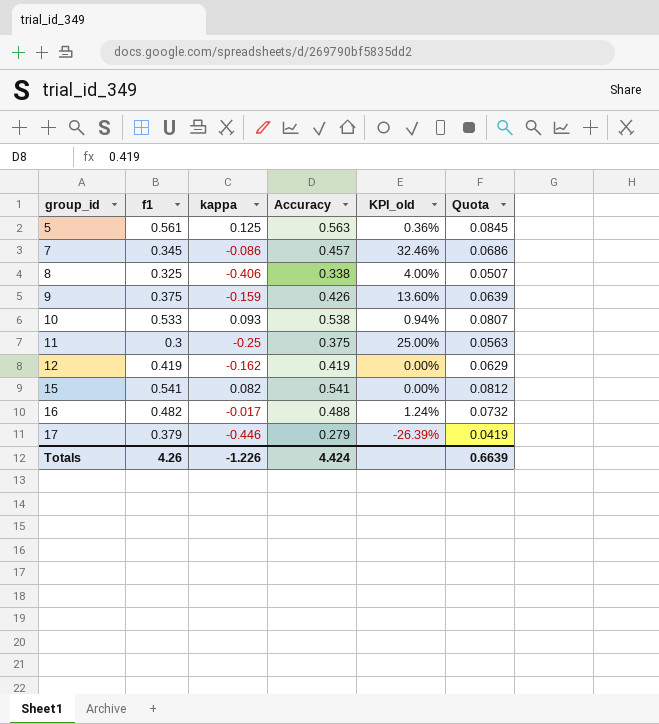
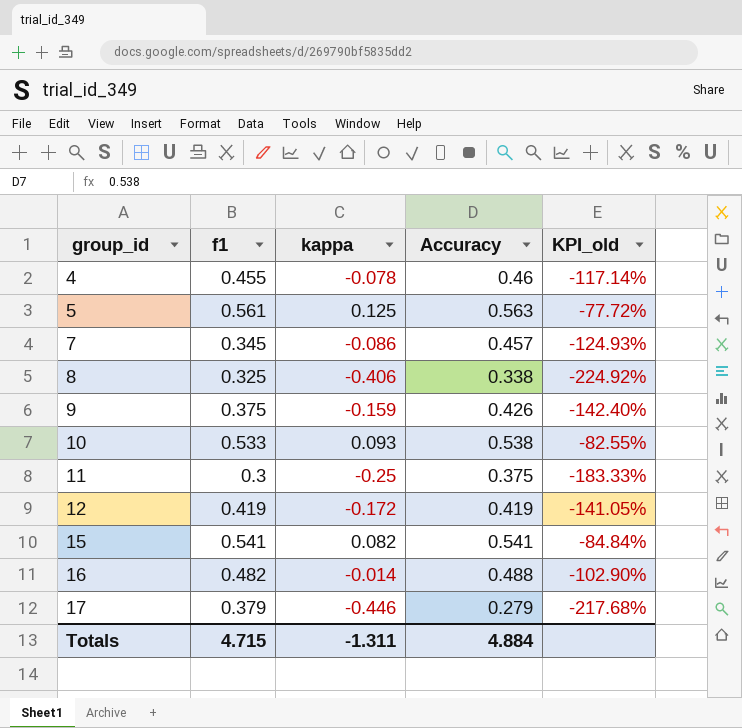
column Quota | formula: [Accuracy] * 0.15 -> none
column KPI_old | formula: ([Accuracy] - [f1]) / [f1] -> ([kappa] - [f1]) / [f1]
row 4: none -> 0.455 | -0.078 | 0.46 | -117.14%
12 | kappa: -0.162 -> -0.172
16 | kappa: -0.017 -> -0.014
Totals | f1: 4.26 -> 4.715
Totals | kappa: -1.226 -> -1.311
Totals | Accuracy: 4.424 -> 4.884

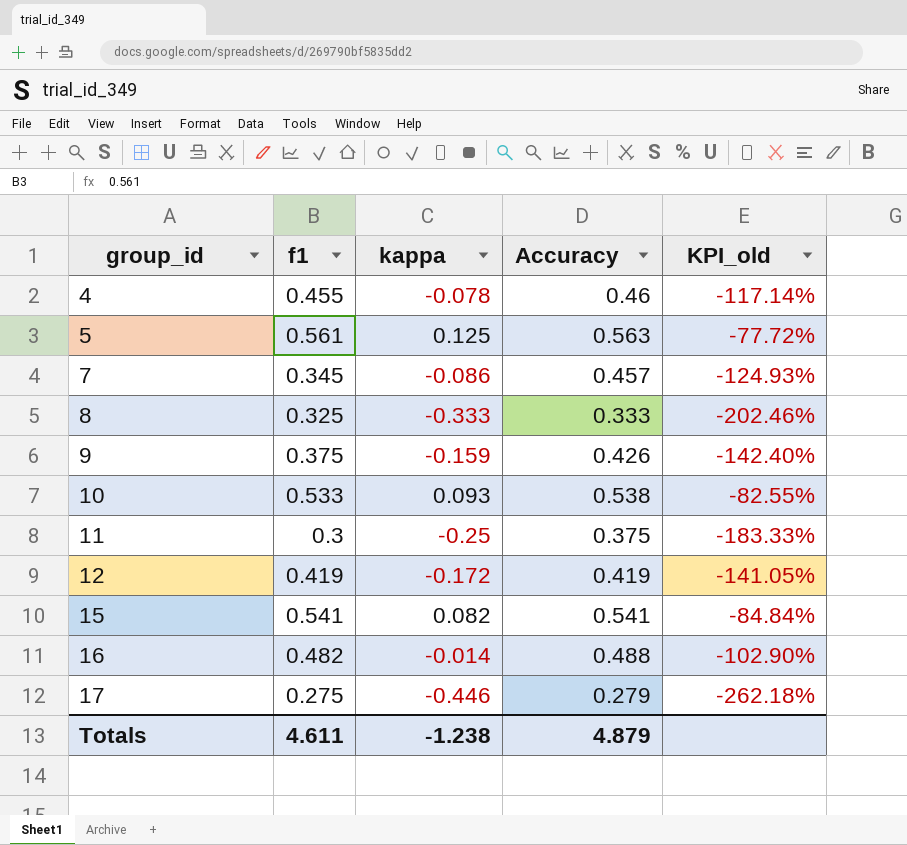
8 | kappa: -0.406 -> -0.333
8 | Accuracy: 0.338 -> 0.333
8 | KPI_old: -224.92% -> -202.46%
17 | f1: 0.379 -> 0.275
17 | KPI_old: -217.68% -> -262.18%
Totals | f1: 4.715 -> 4.611
Totals | kappa: -1.311 -> -1.238
Totals | Accuracy: 4.884 -> 4.879

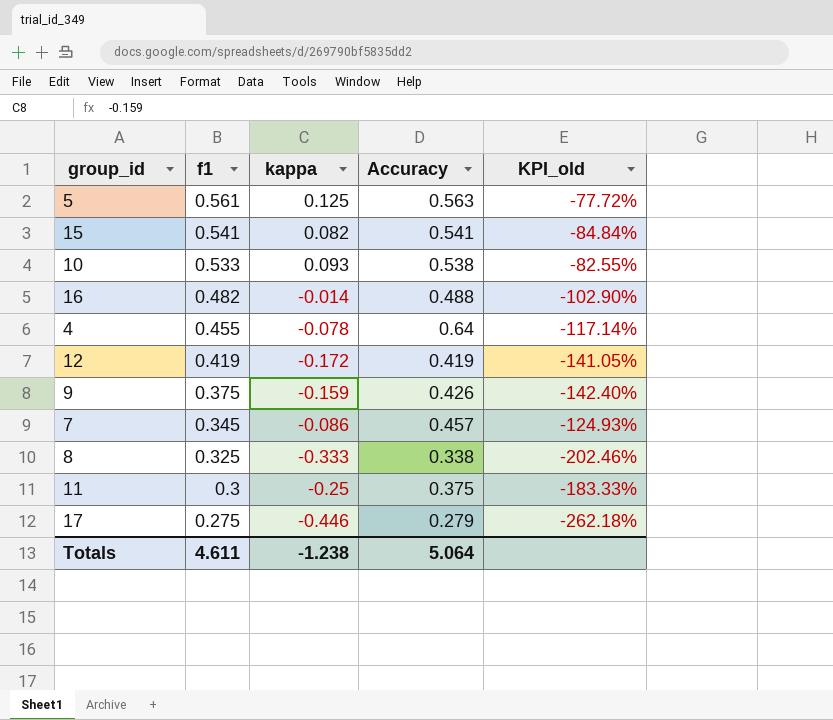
row order: group_id ascending -> f1 descending
4 | Accuracy: 0.46 -> 0.64
8 | Accuracy: 0.333 -> 0.338
Totals | Accuracy: 4.879 -> 5.064

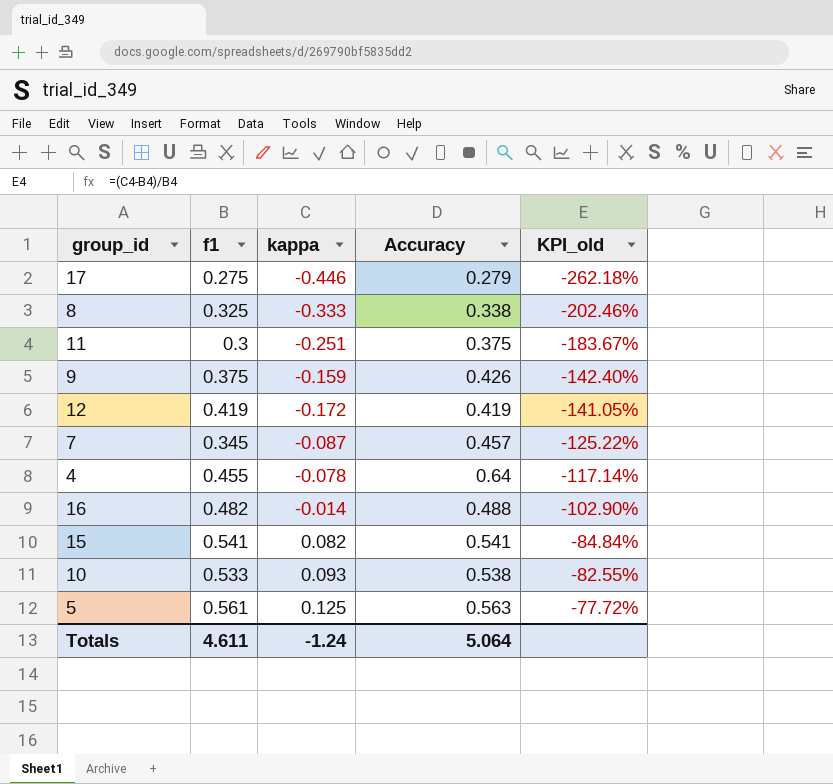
row order: f1 descending -> KPI_old ascending
11 | kappa: -0.25 -> -0.251
11 | KPI_old: -183.33% -> -183.67%
7 | kappa: -0.086 -> -0.087
7 | KPI_old: -124.93% -> -125.22%
Totals | kappa: -1.238 -> -1.24

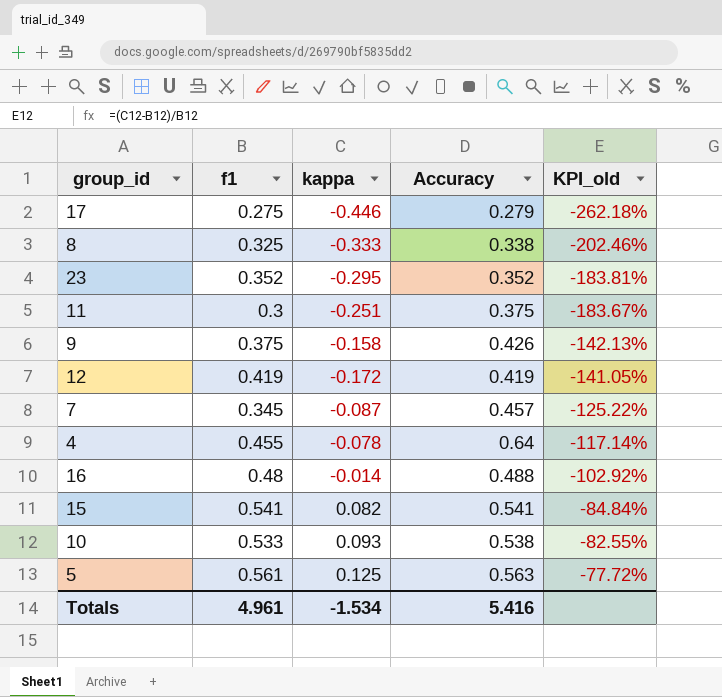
row 23: none -> 0.352 | -0.295 | 0.352 | -183.81%
9 | kappa: -0.159 -> -0.158
9 | KPI_old: -142.40% -> -142.13%
16 | f1: 0.482 -> 0.48
16 | KPI_old: -102.90% -> -102.92%
Totals | f1: 4.611 -> 4.961
Totals | kappa: -1.24 -> -1.534
Totals | Accuracy: 5.064 -> 5.416

